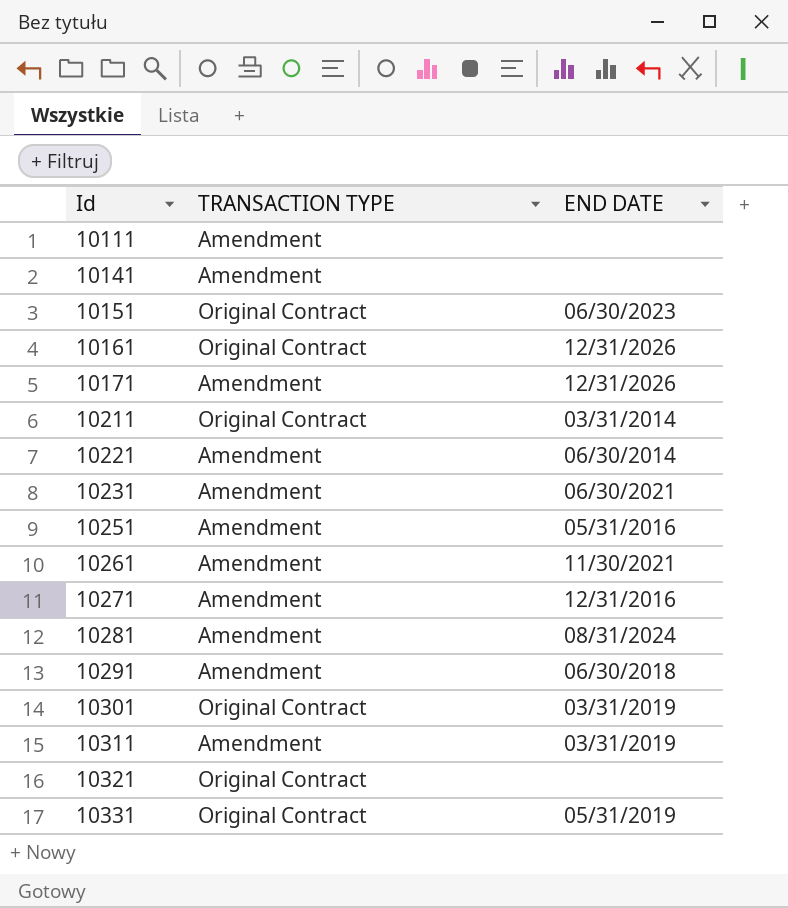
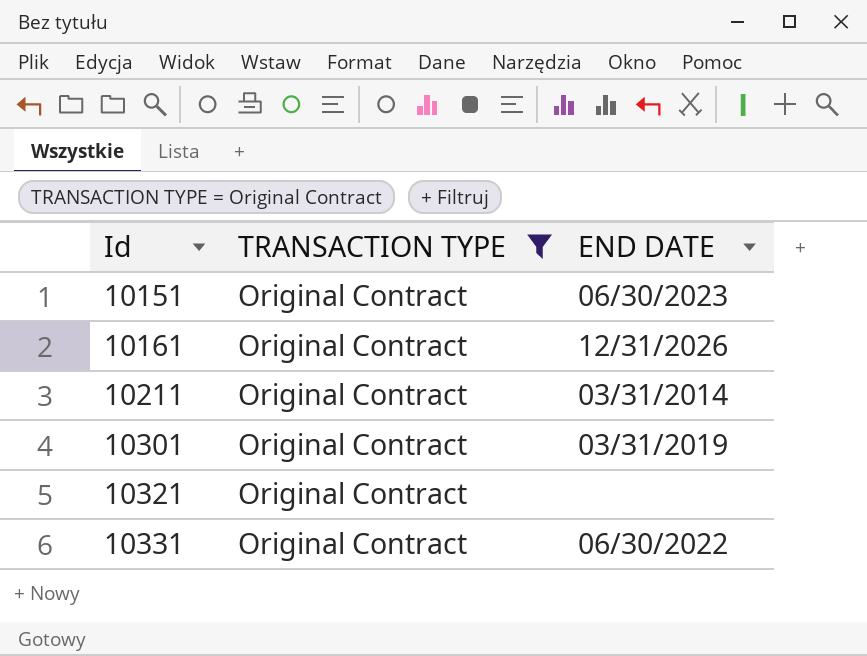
filter: none -> TRANSACTION TYPE = Original Contract
10331 | END DATE: 05/31/2019 -> 06/30/2022

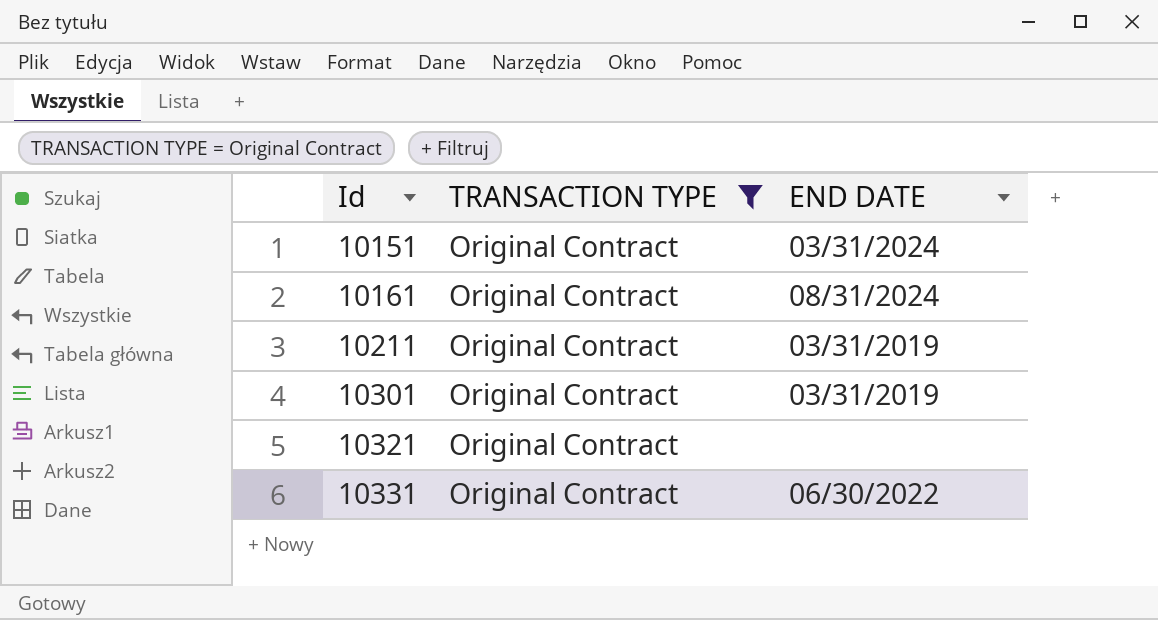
10151 | END DATE: 06/30/2023 -> 03/31/2024
10161 | END DATE: 12/31/2026 -> 08/31/2024
10211 | END DATE: 03/31/2014 -> 03/31/2019

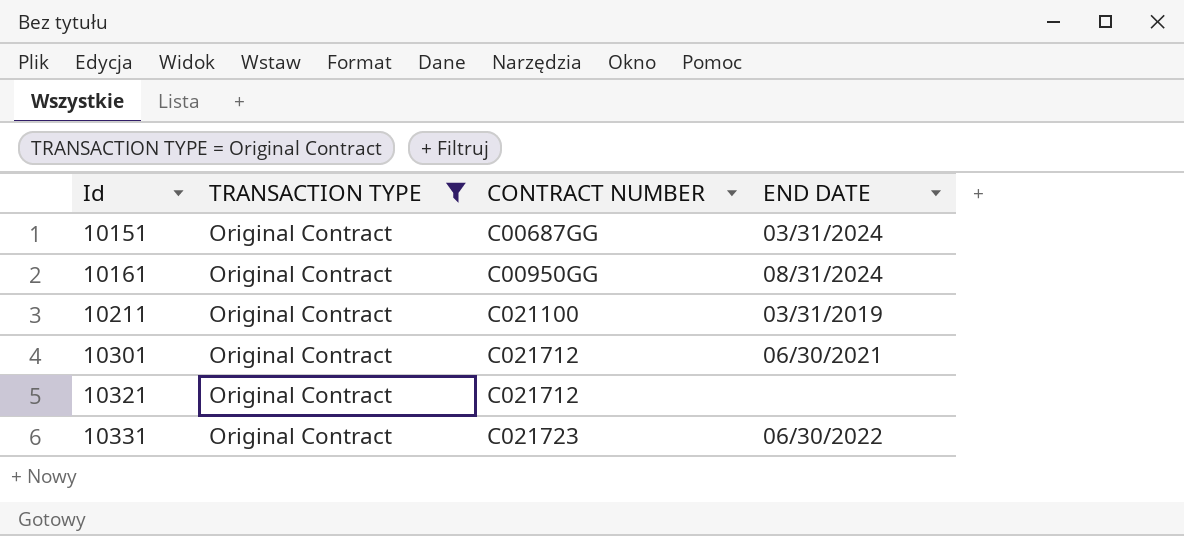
column CONTRACT NUMBER | position: none -> 3
10301 | END DATE: 03/31/2019 -> 06/30/2021

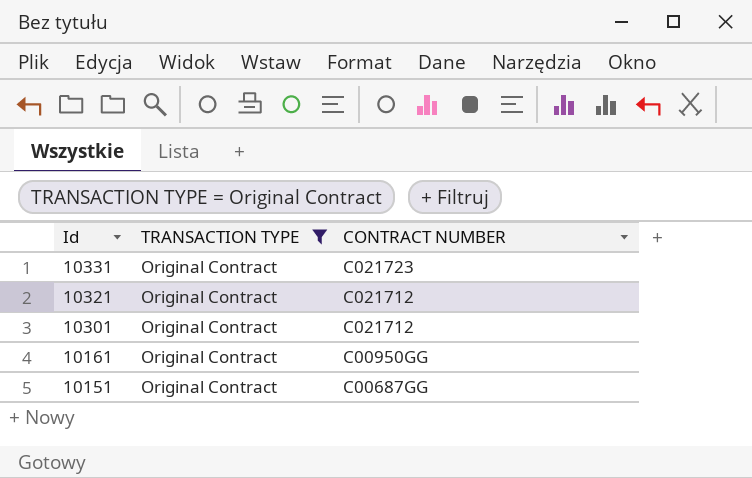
row order: Id ascending -> Id descending
column END DATE | position: 4 -> none
row 10211: Original Contract | C021100 | 03/31/2019 -> none

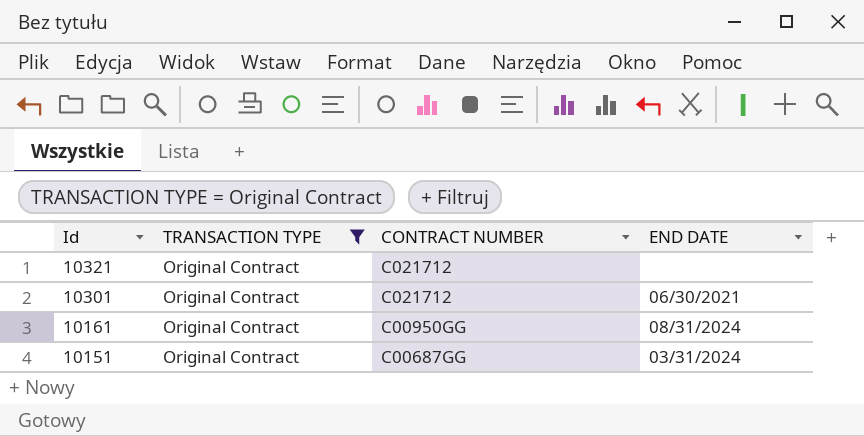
column END DATE | position: none -> 4
row 10331: Original Contract | C021723 -> none

